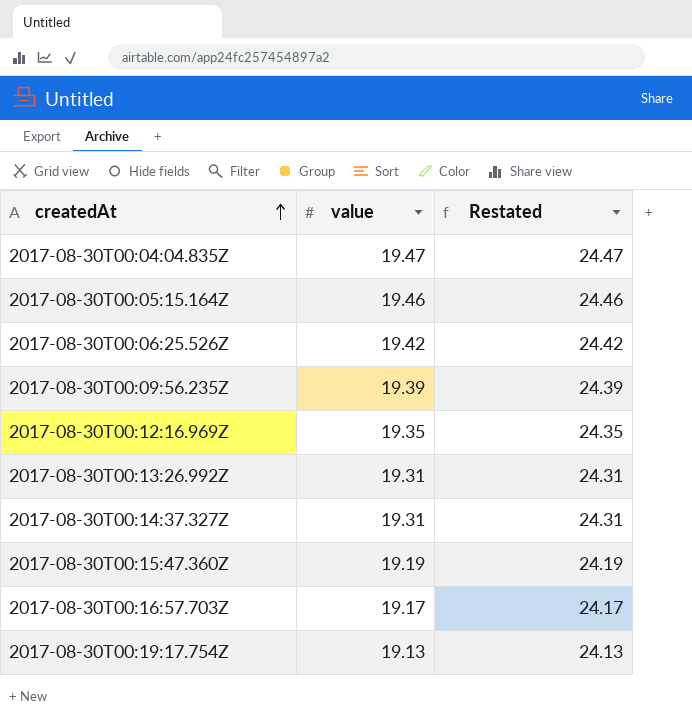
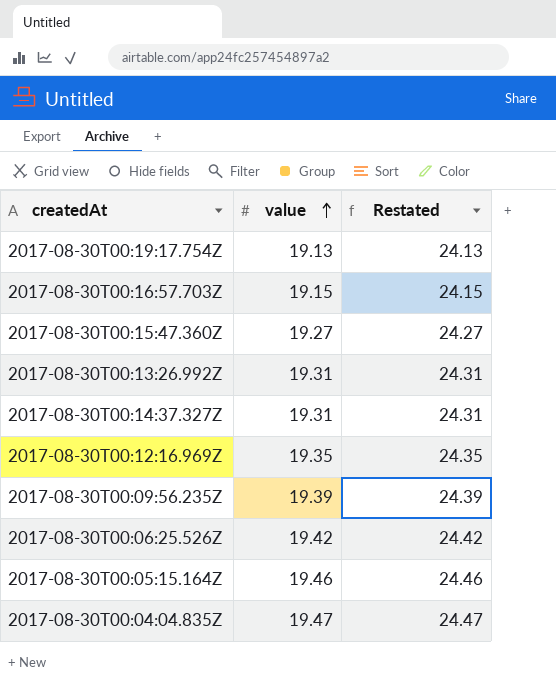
row order: createdAt ascending -> value ascending
2017-08-30T00:16:57.703Z | value: 19.17 -> 19.15
2017-08-30T00:16:57.703Z | Restated: 24.17 -> 24.15
2017-08-30T00:15:47.360Z | value: 19.19 -> 19.27
2017-08-30T00:15:47.360Z | Restated: 24.19 -> 24.27

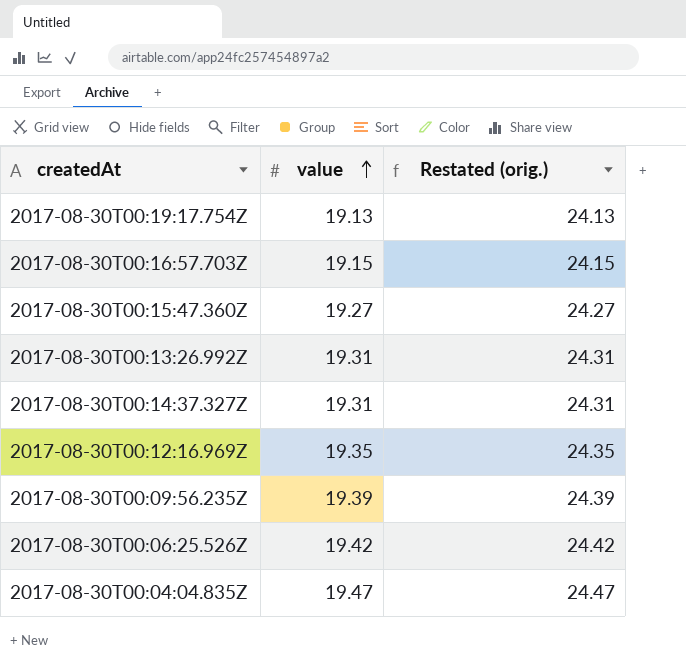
column name: Restated -> Restated (orig.)
row 2017-08-30T00:05:15.164Z: 19.46 | 24.46 -> none

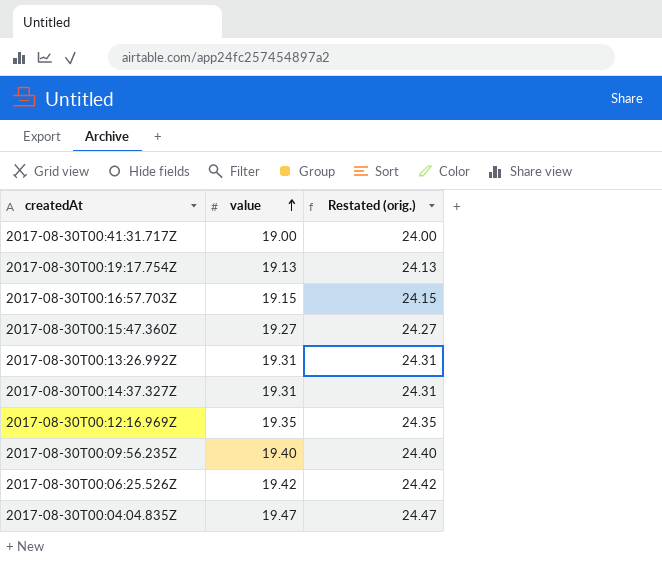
row 2017-08-30T00:41:31.717Z: none -> 19.00 | 24.00
2017-08-30T00:09:56.235Z | value: 19.39 -> 19.40
2017-08-30T00:09:56.235Z | Restated (orig.): 24.39 -> 24.40

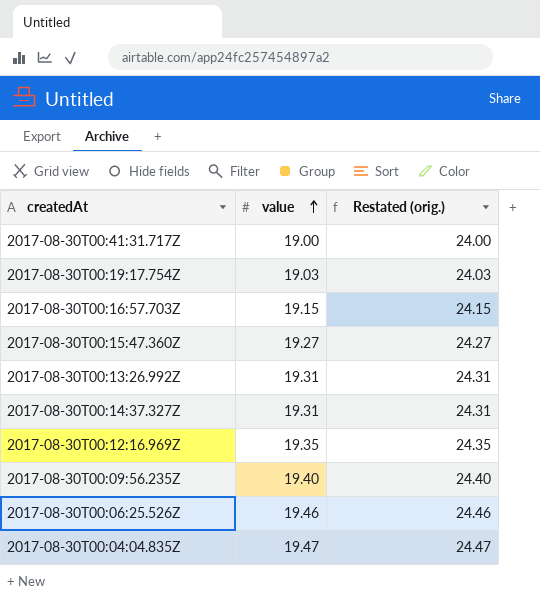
2017-08-30T00:19:17.754Z | value: 19.13 -> 19.03
2017-08-30T00:19:17.754Z | Restated (orig.): 24.13 -> 24.03
2017-08-30T00:06:25.526Z | value: 19.42 -> 19.46
2017-08-30T00:06:25.526Z | Restated (orig.): 24.42 -> 24.46

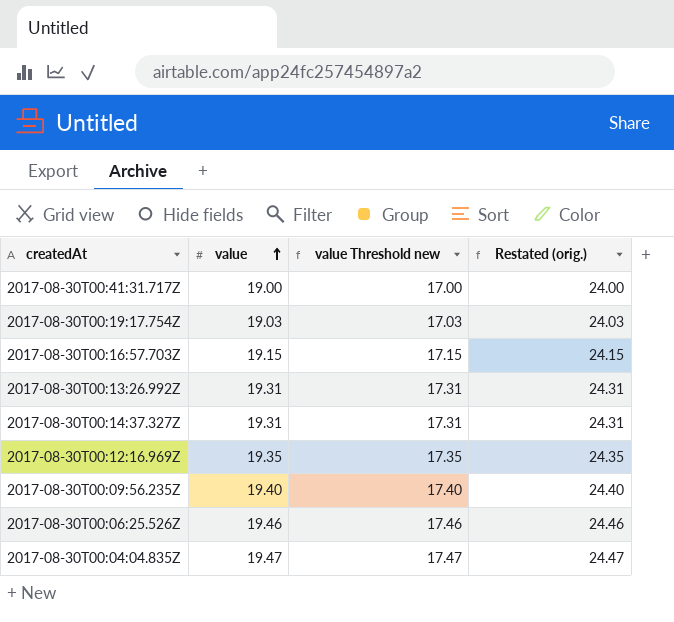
column value Threshold new | formula: none -> [value] - 2
row 2017-08-30T00:15:47.360Z: 19.27 | 24.27 -> none

